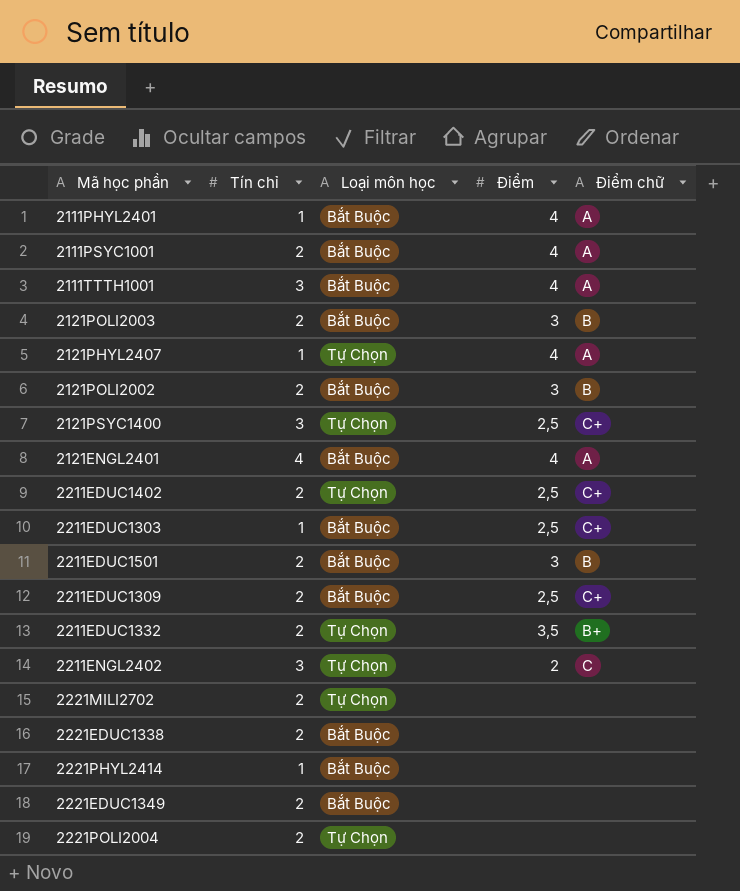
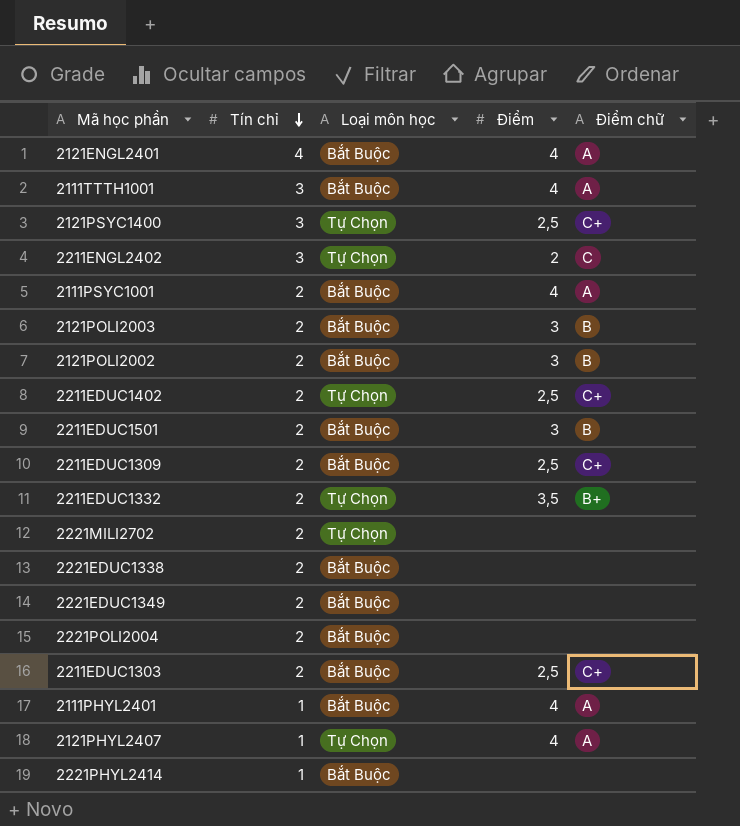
row order: none -> Tín chỉ descending
2221POLI2004 | Loại môn học: Tự Chọn -> Bắt Buộc
2211EDUC1303 | Tín chỉ: 1 -> 2

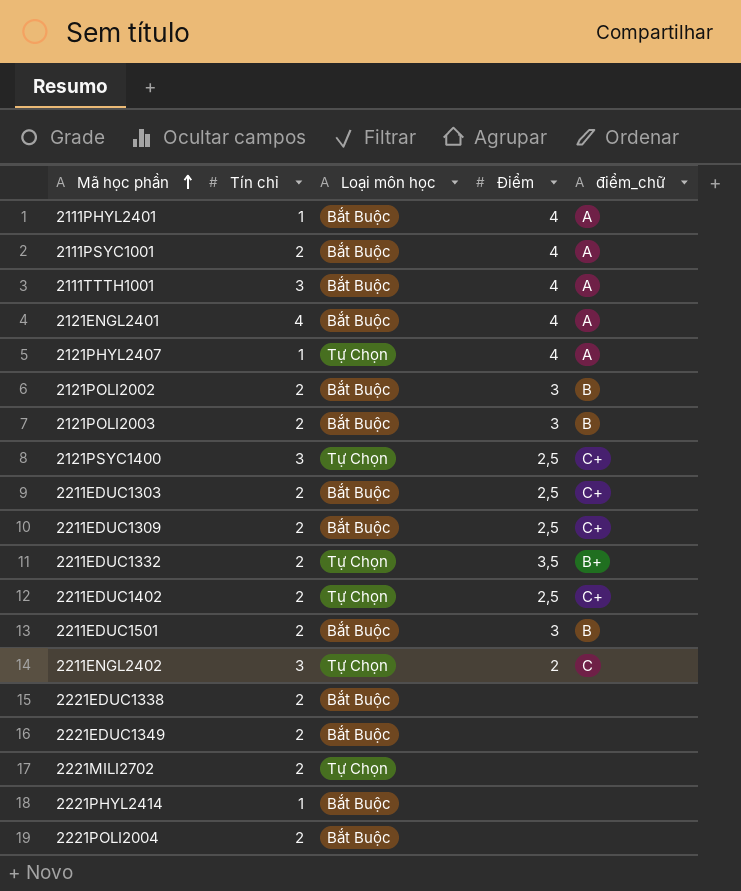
row order: Tín chỉ descending -> Mã học phần ascending
column name: Điểm chữ -> điểm_chữ

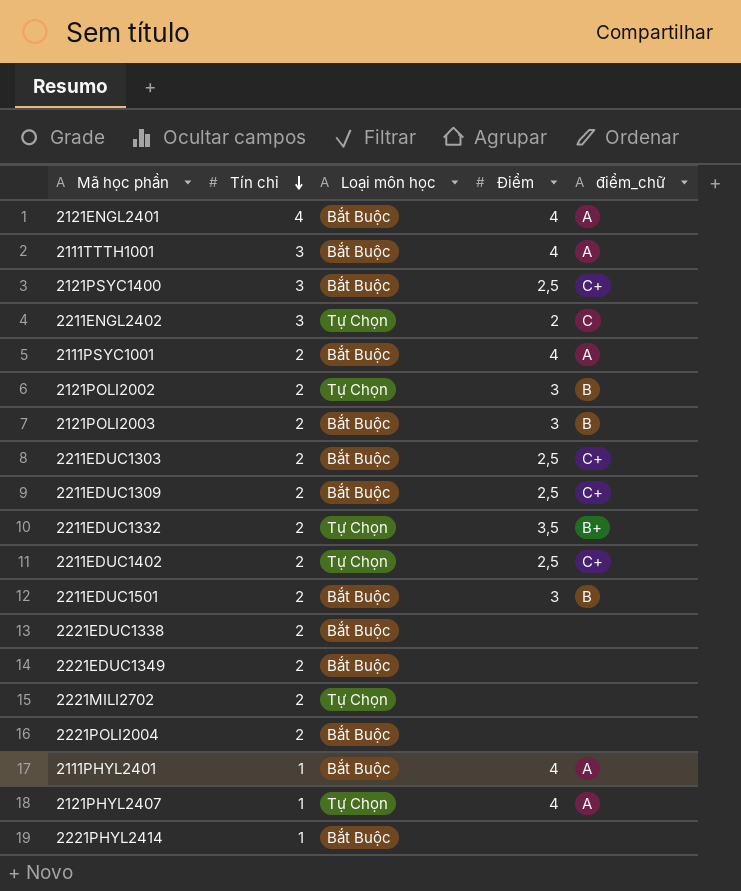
row order: Mã học phần ascending -> Tín chỉ descending
2121PSYC1400 | Loại môn học: Tự Chọn -> Bắt Buộc
2121POLI2002 | Loại môn học: Bắt Buộc -> Tự Chọn

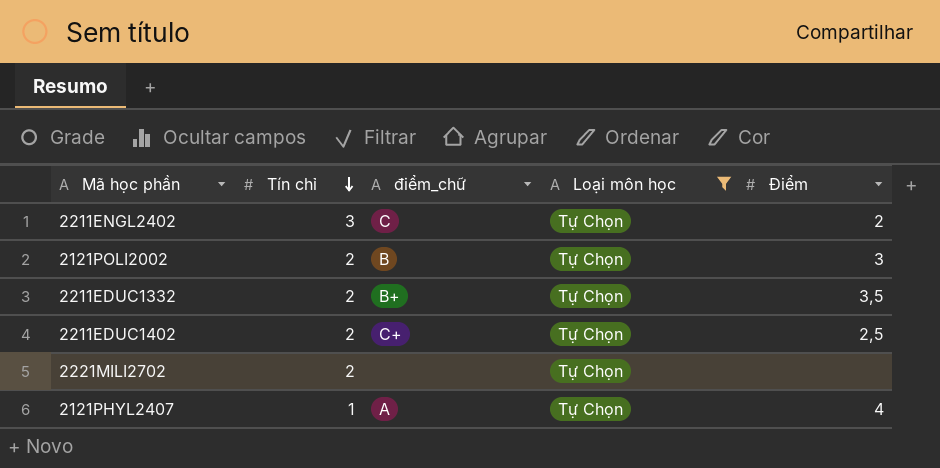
filter: none -> Loại môn học = Tự Chọn
column điểm_chữ | position: 5 -> 3

